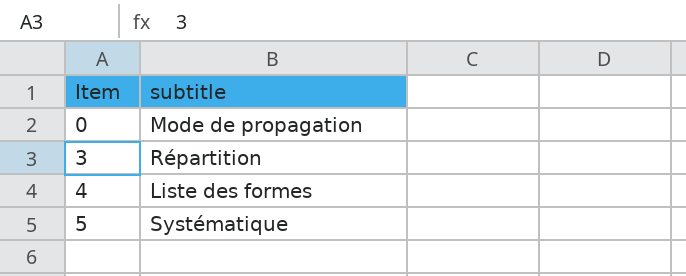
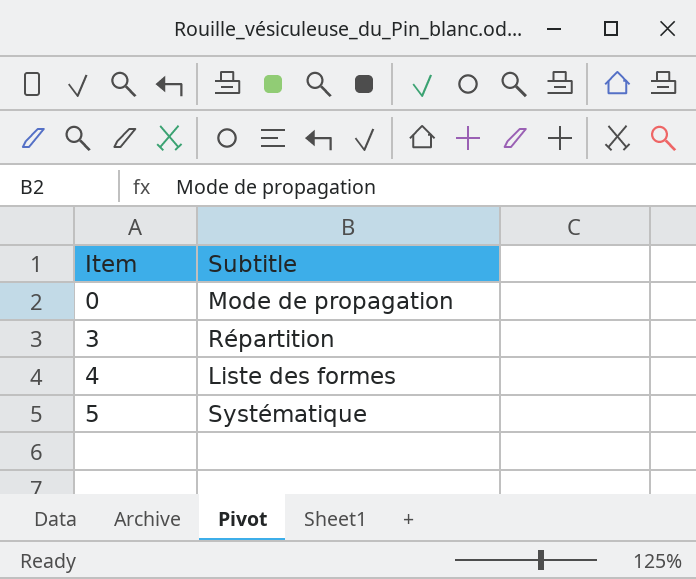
column name: subtitle -> Subtitle

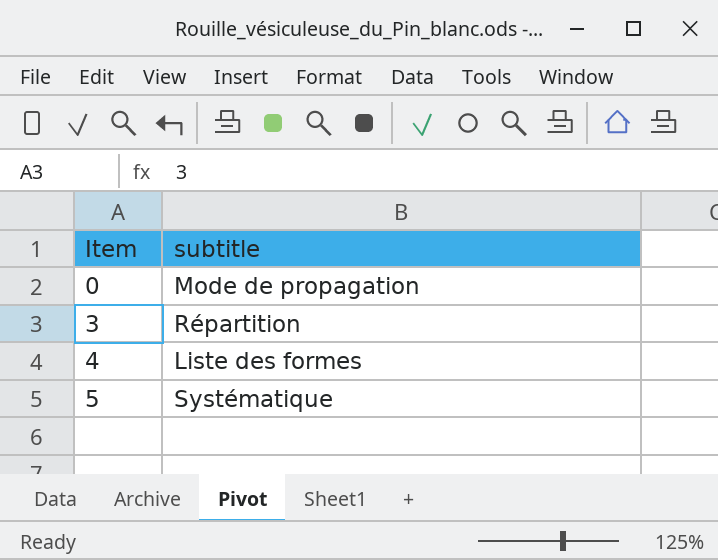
column name: Subtitle -> subtitle

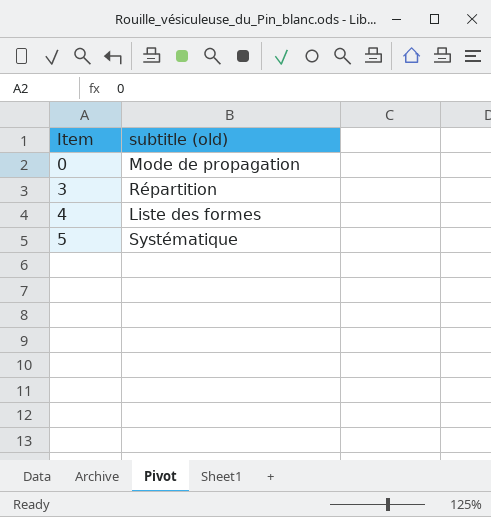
column name: subtitle -> subtitle (old)

